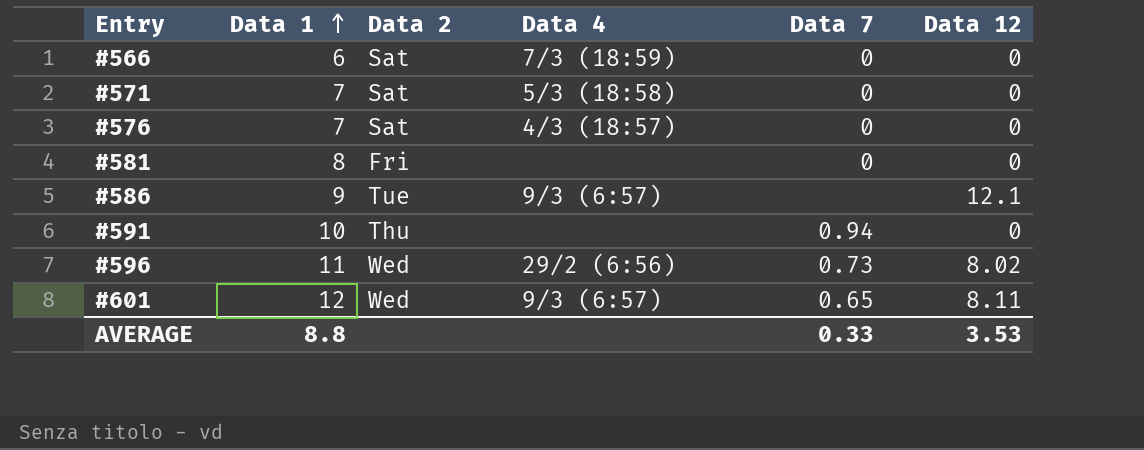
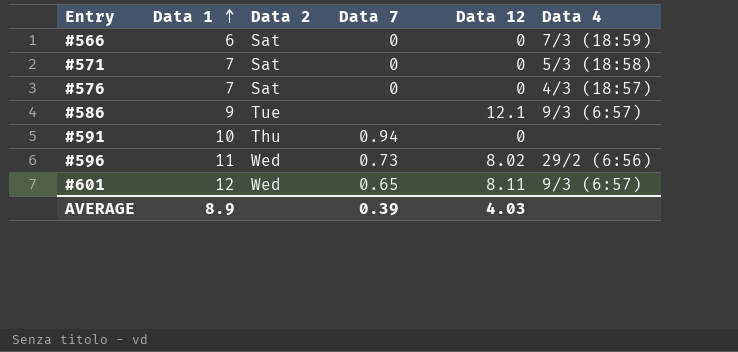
column Data 4 | position: 4 -> 6
row #581: 8 | Fri | none | 0 | 0 -> none
AVERAGE | Data 1: 8.8 -> 8.9
AVERAGE | Data 7: 0.33 -> 0.39
AVERAGE | Data 12: 3.53 -> 4.03

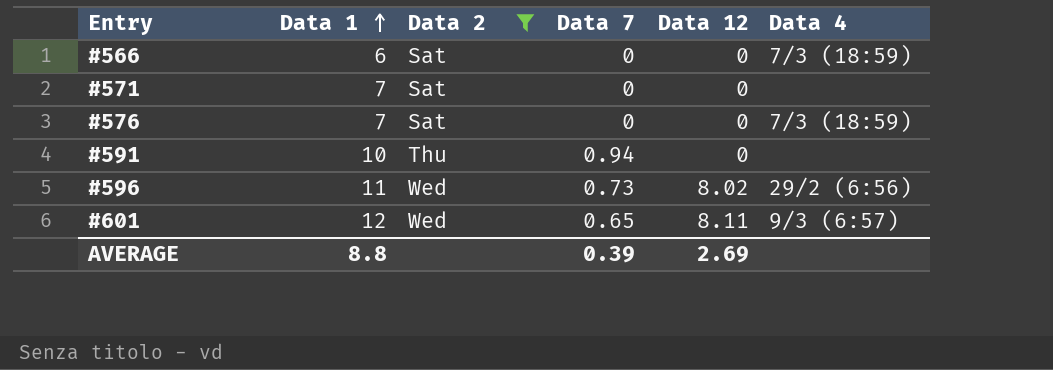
filter: none -> Data 2 != Tue
#571 | Data 4: 5/3 (18:58) -> none
#576 | Data 4: 4/3 (18:57) -> 7/3 (18:59)
AVERAGE | Data 1: 8.9 -> 8.8
AVERAGE | Data 12: 4.03 -> 2.69

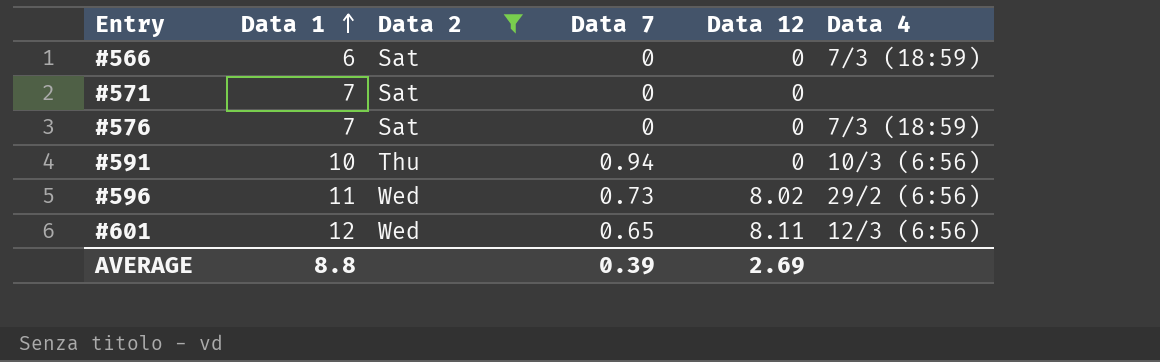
#591 | Data 4: none -> 10/3 (6:56)
#601 | Data 4: 9/3 (6:57) -> 12/3 (6:56)

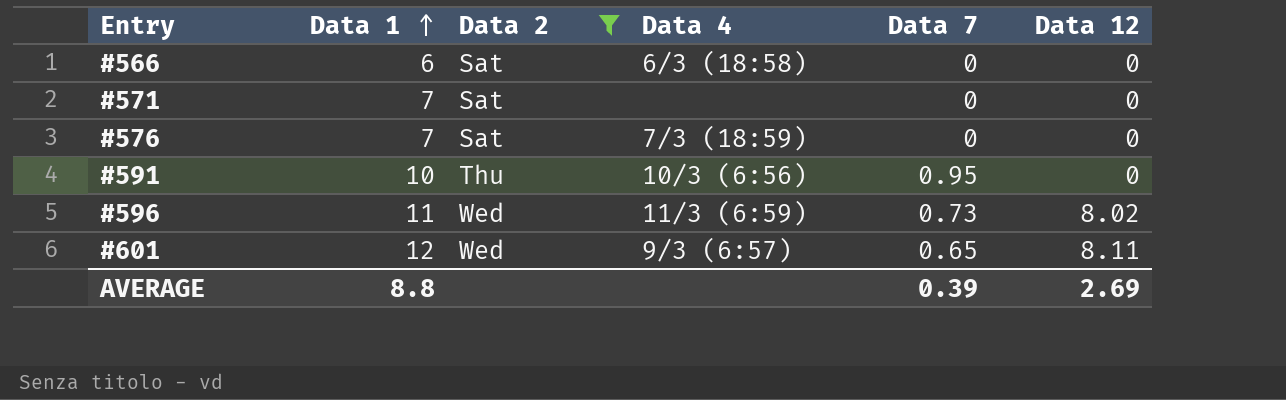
column Data 4 | position: 6 -> 4
#566 | Data 4: 7/3 (18:59) -> 6/3 (18:58)
#591 | Data 7: 0.94 -> 0.95
#596 | Data 4: 29/2 (6:56) -> 11/3 (6:59)
#601 | Data 4: 12/3 (6:56) -> 9/3 (6:57)

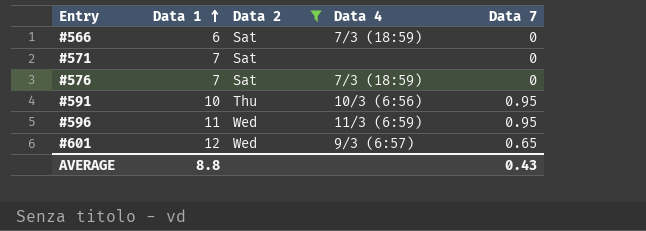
column Data 12 | position: 6 -> none
#566 | Data 4: 6/3 (18:58) -> 7/3 (18:59)
#596 | Data 7: 0.73 -> 0.95
AVERAGE | Data 7: 0.39 -> 0.43

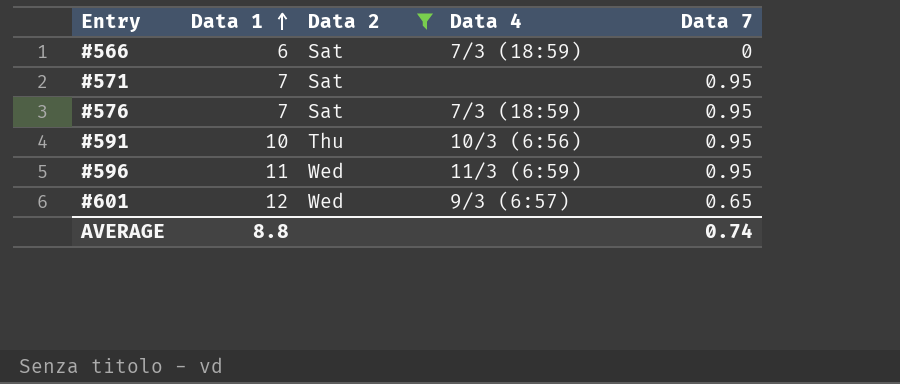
#571 | Data 7: 0 -> 0.95
#576 | Data 7: 0 -> 0.95
AVERAGE | Data 7: 0.43 -> 0.74

